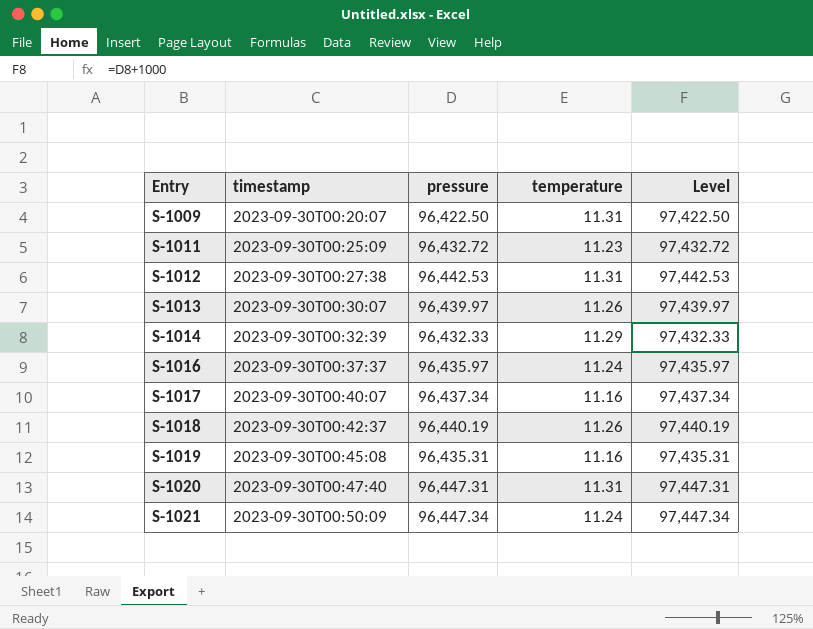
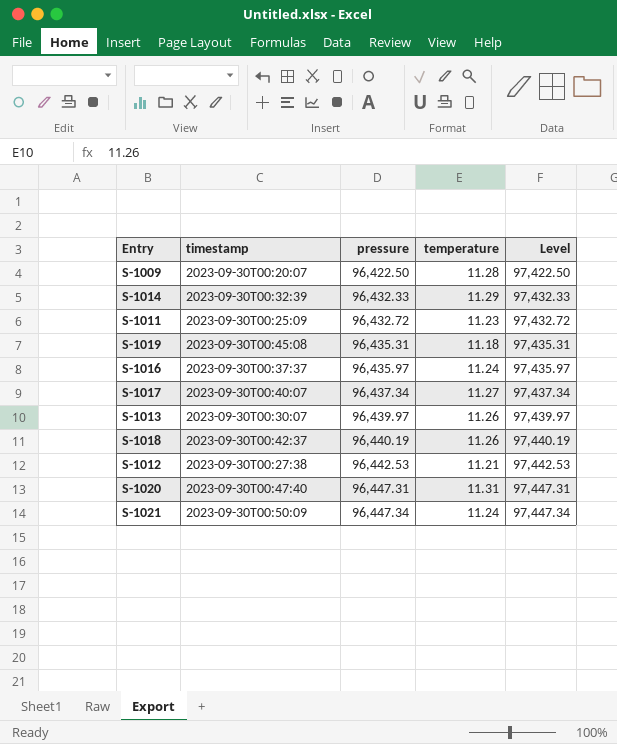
row order: Entry ascending -> pressure ascending
S-1009 | temperature: 11.31 -> 11.28
S-1019 | temperature: 11.16 -> 11.18
S-1017 | temperature: 11.16 -> 11.27
S-1012 | temperature: 11.31 -> 11.21

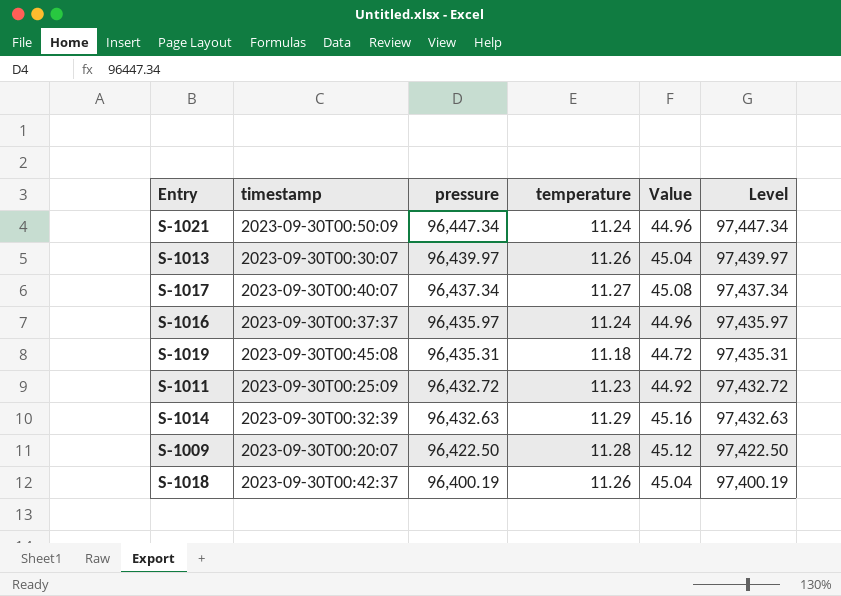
row order: pressure ascending -> pressure descending
column Value | formula: none -> [temperature] * 4
row S-1012: 2023-09-30T00:27:38 | 96,442.53 | 11.21 | 97,442.53 -> none
row S-1020: 2023-09-30T00:47:40 | 96,447.31 | 11.31 | 97,447.31 -> none
S-1014 | pressure: 96,432.33 -> 96,432.63
S-1014 | Level: 97,432.33 -> 97,432.63
S-1018 | pressure: 96,440.19 -> 96,400.19
S-1018 | Level: 97,440.19 -> 97,400.19

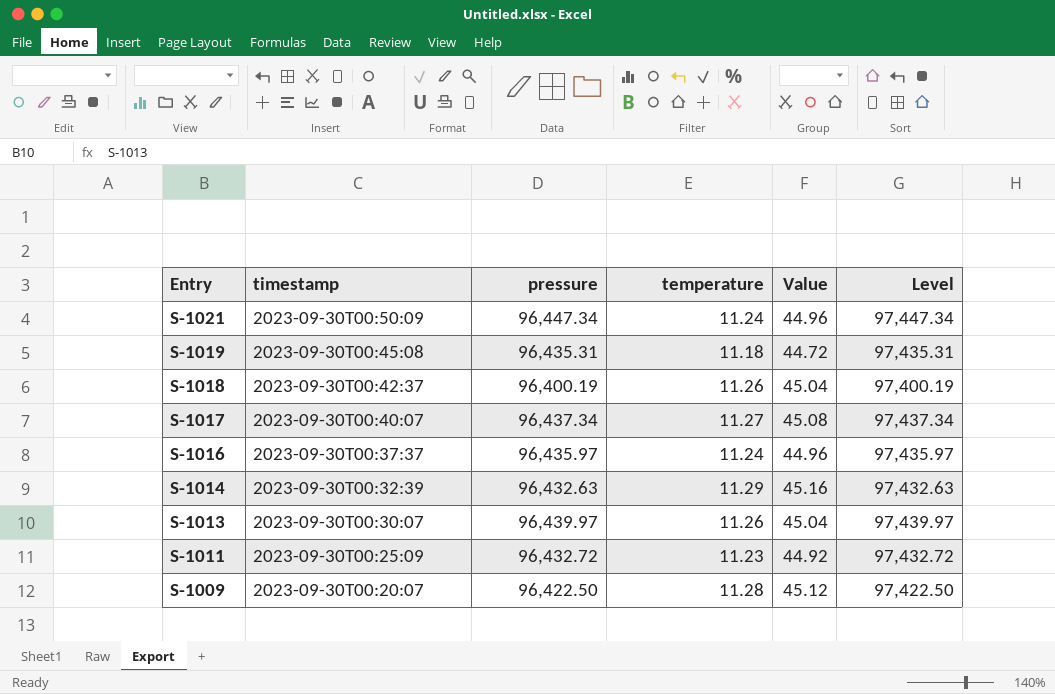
row order: pressure descending -> Entry descending

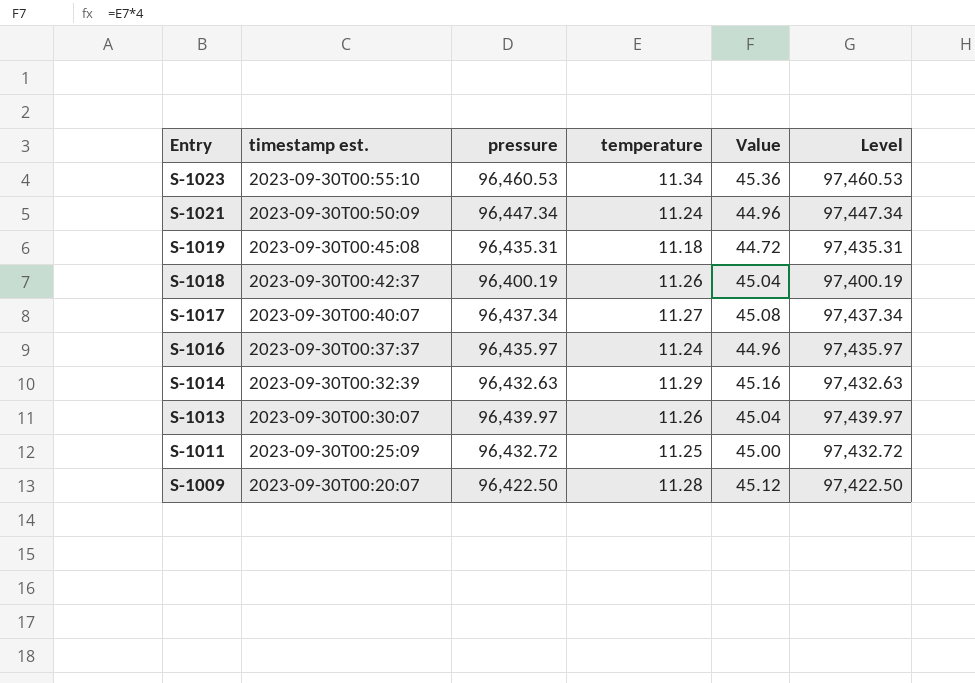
column name: timestamp -> timestamp est.
row S-1023: none -> 2023-09-30T00:55:10 | 96,460.53 | 11.34 | 45.36 | 97,460.53
S-1011 | temperature: 11.23 -> 11.25
S-1011 | Value: 44.92 -> 45.00

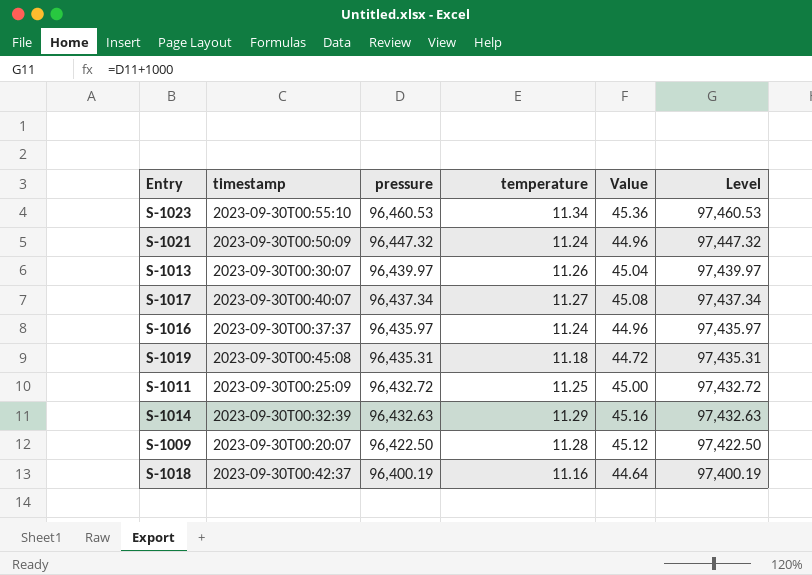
row order: Entry descending -> pressure descending
column name: timestamp est. -> timestamp
S-1021 | pressure: 96,447.34 -> 96,447.32
S-1021 | Level: 97,447.34 -> 97,447.32
S-1018 | temperature: 11.26 -> 11.16
S-1018 | Value: 45.04 -> 44.64

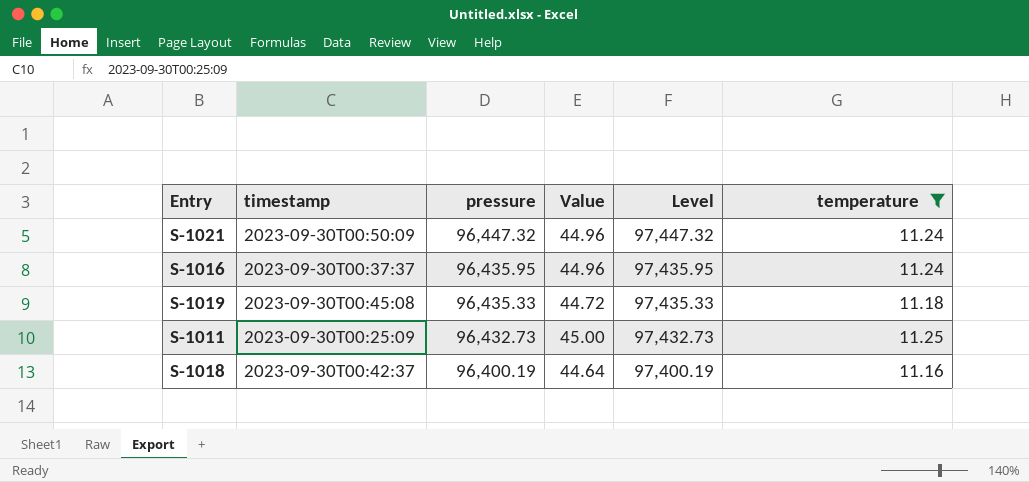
filter: none -> temperature <= 11.25
column temperature | position: 4 -> 6
S-1016 | pressure: 96,435.97 -> 96,435.95
S-1016 | Level: 97,435.97 -> 97,435.95
S-1019 | pressure: 96,435.31 -> 96,435.33
S-1019 | Level: 97,435.31 -> 97,435.33
S-1011 | pressure: 96,432.72 -> 96,432.73
S-1011 | Level: 97,432.72 -> 97,432.73

